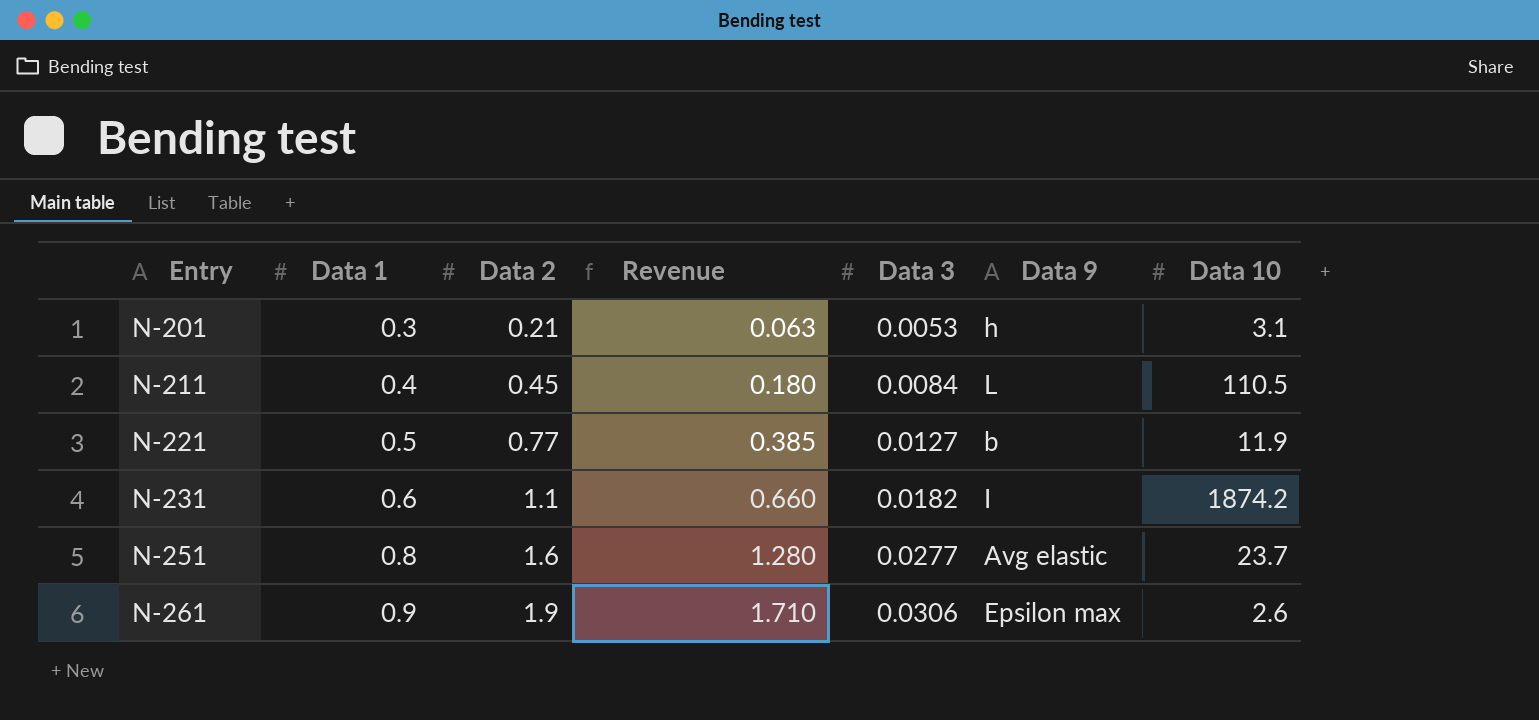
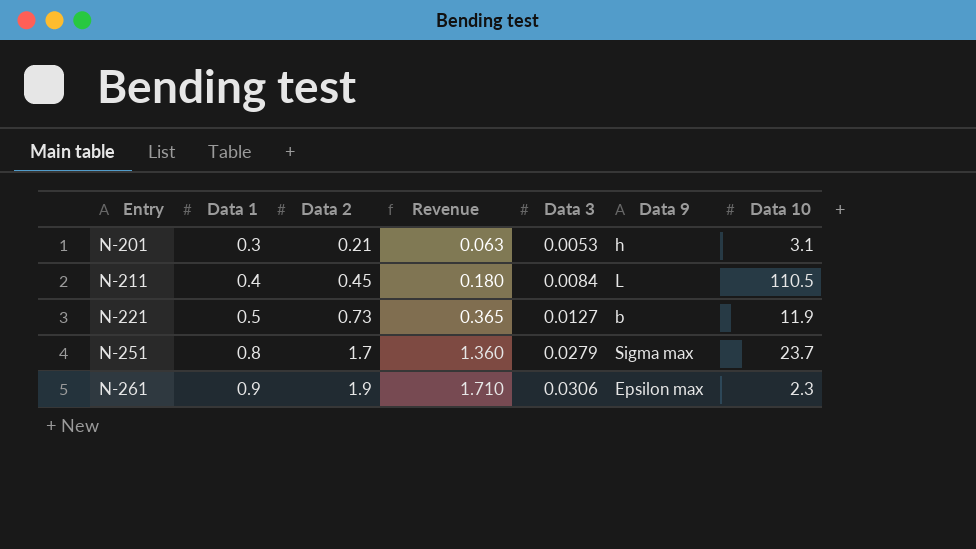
row N-231: 0.6 | 1.1 | 0.660 | 0.0182 | I | 1874.2 -> none
N-221 | Data 2: 0.77 -> 0.73
N-221 | Revenue: 0.385 -> 0.365
N-251 | Data 2: 1.6 -> 1.7
N-251 | Revenue: 1.280 -> 1.360
N-251 | Data 3: 0.0277 -> 0.0279
N-251 | Data 9: Avg elastic -> Sigma max
N-261 | Data 10: 2.6 -> 2.3

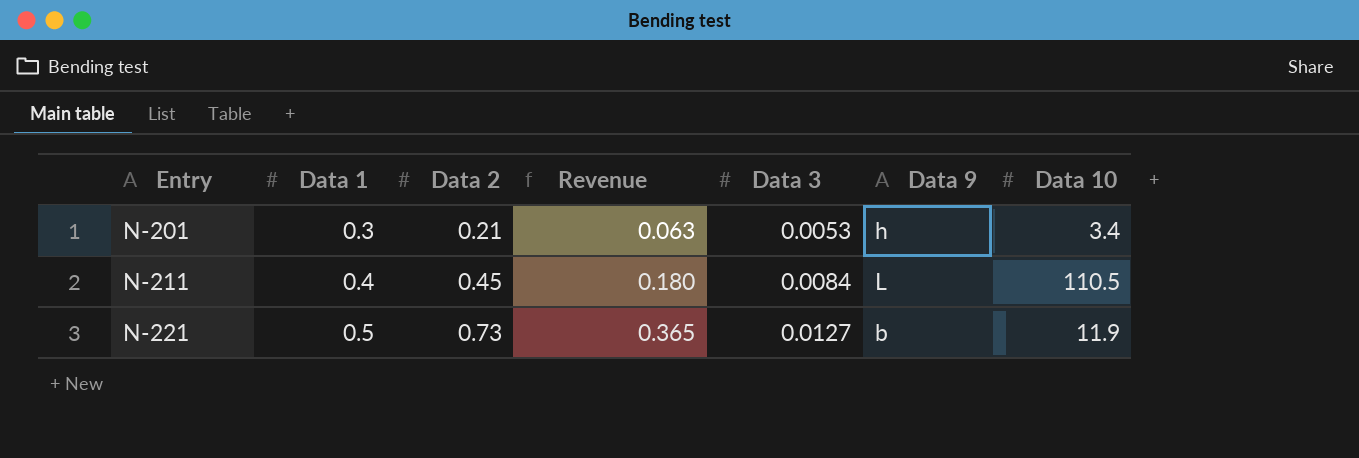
row N-251: 0.8 | 1.7 | 1.360 | 0.0279 | Sigma max | 23.7 -> none
row N-261: 0.9 | 1.9 | 1.710 | 0.0306 | Epsilon max | 2.3 -> none
N-201 | Data 10: 3.1 -> 3.4

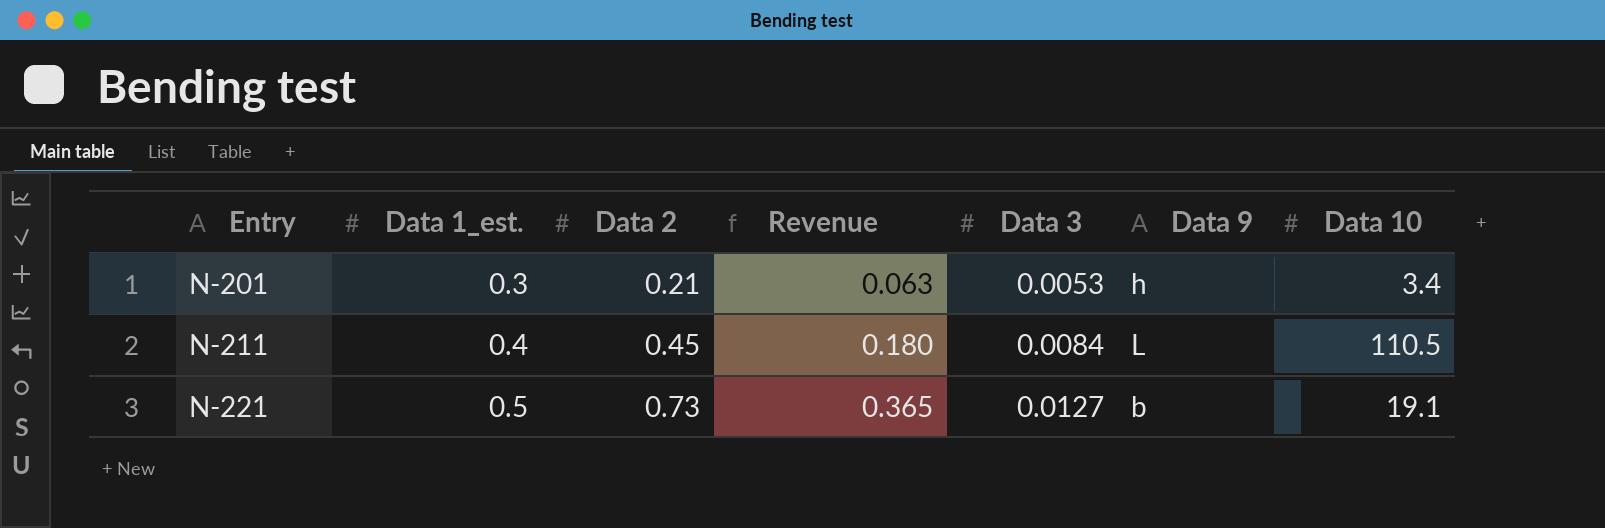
column name: Data 1 -> Data 1_est.
N-221 | Data 10: 11.9 -> 19.1

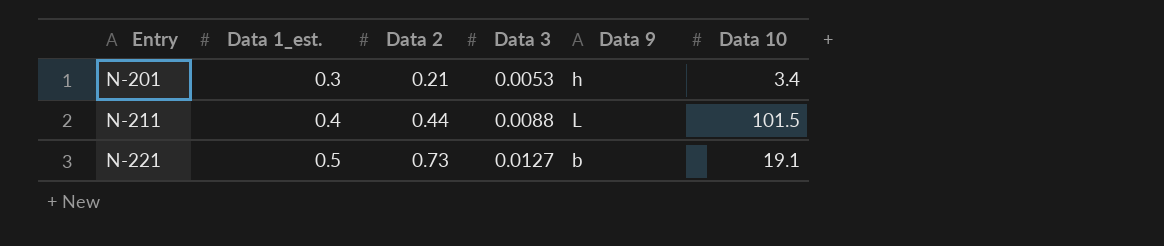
column Revenue | formula: [Data 1_est.] * [Data 2] -> none
N-211 | Data 2: 0.45 -> 0.44
N-211 | Data 3: 0.0084 -> 0.0088
N-211 | Data 10: 110.5 -> 101.5

